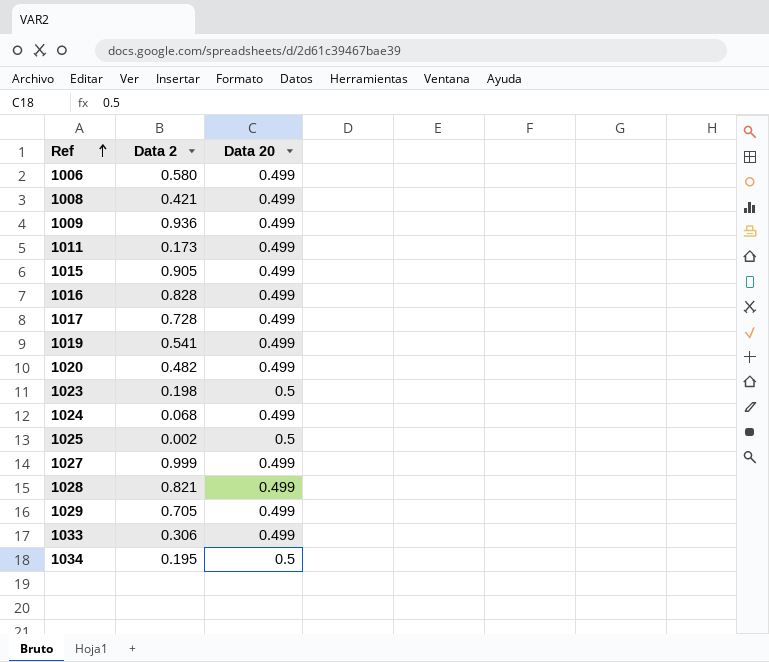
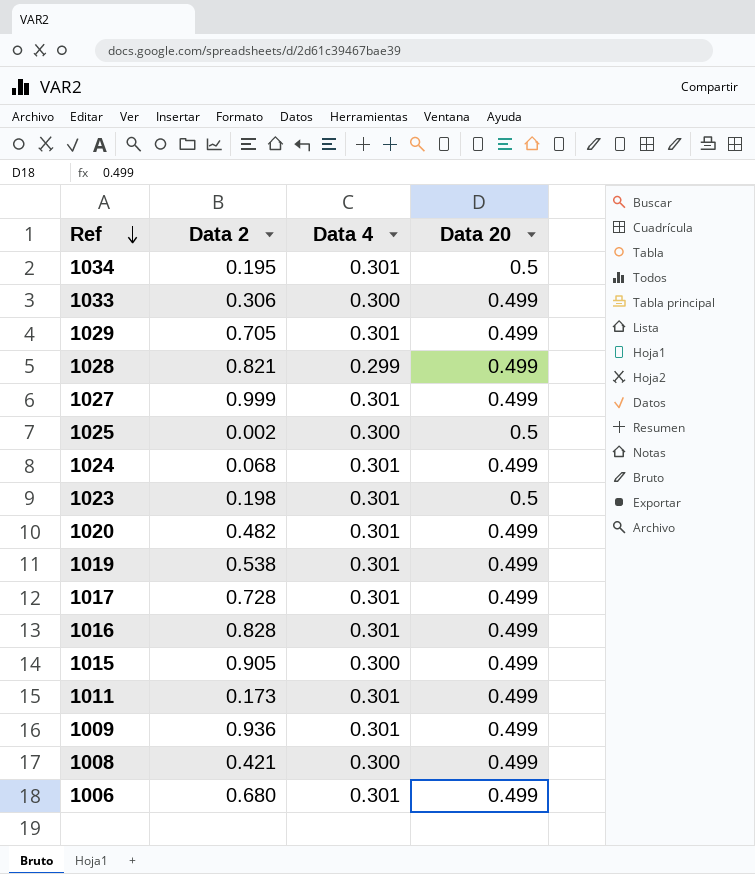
row order: Ref ascending -> Ref descending
column Data 4 | position: none -> 3
1019 | Data 2: 0.541 -> 0.538
1006 | Data 2: 0.580 -> 0.680

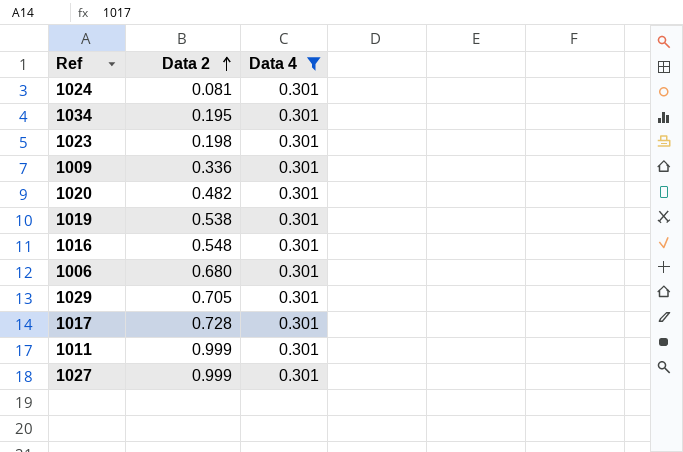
filter: none -> Data 4 = 0.301
row order: Ref descending -> Data 2 ascending
column Data 20 | position: 4 -> none
1024 | Data 2: 0.068 -> 0.081
1009 | Data 2: 0.936 -> 0.336
1016 | Data 2: 0.828 -> 0.548
1011 | Data 2: 0.173 -> 0.999

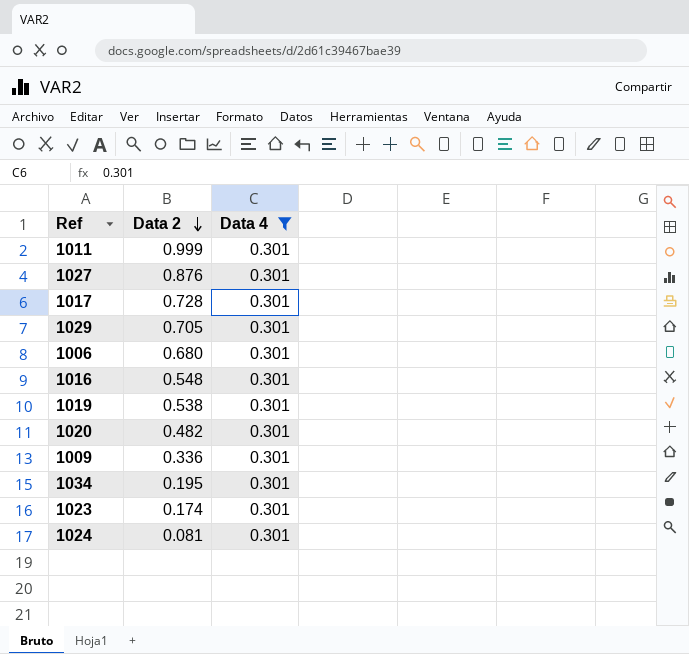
row order: Data 2 ascending -> Data 2 descending
1027 | Data 2: 0.999 -> 0.876
1023 | Data 2: 0.198 -> 0.174

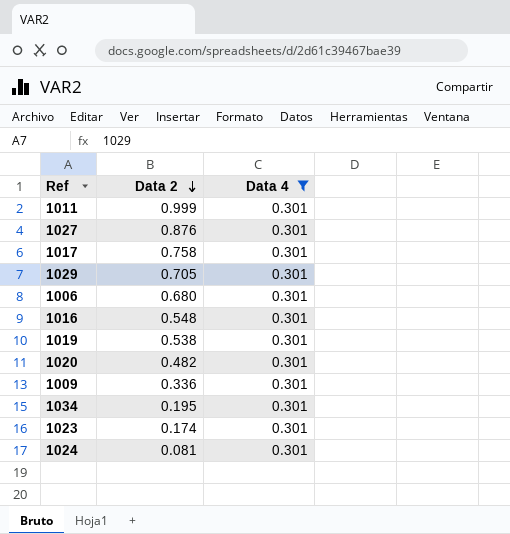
1017 | Data 2: 0.728 -> 0.758

